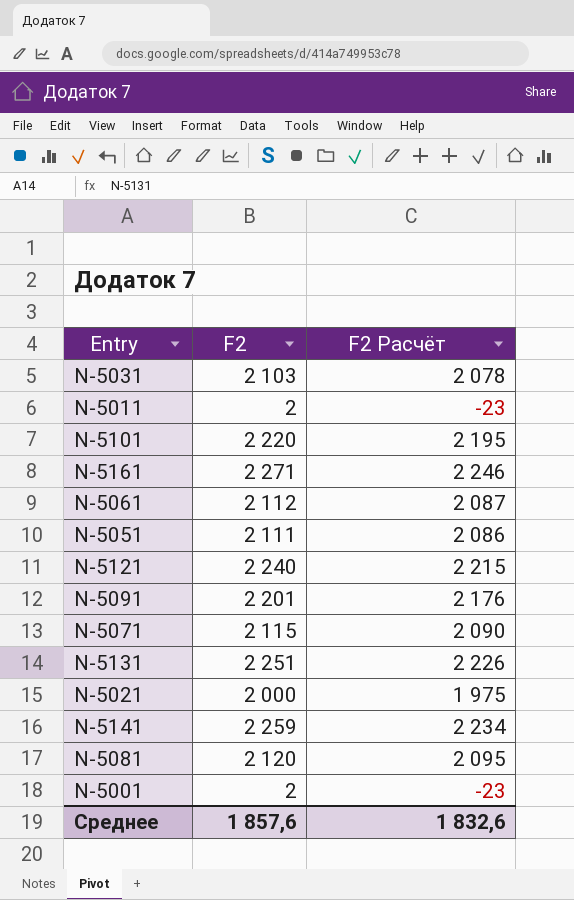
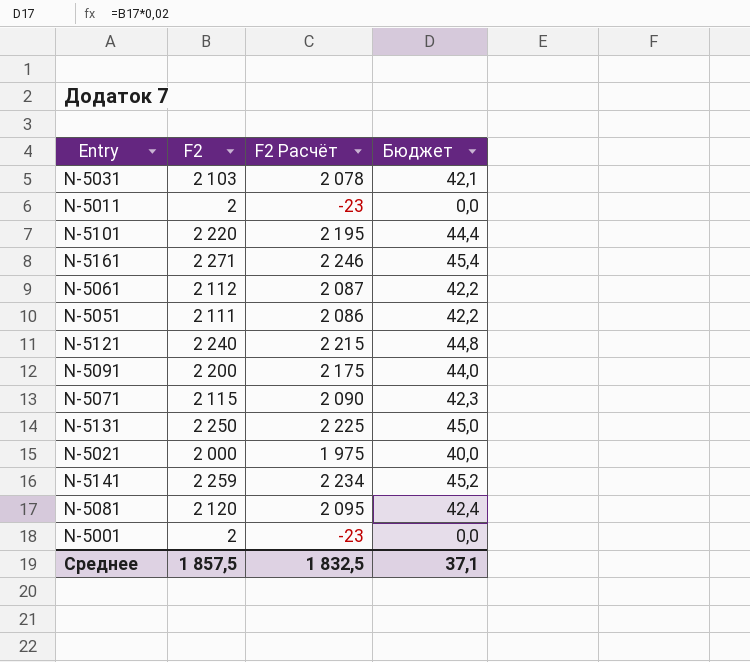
column Бюджет | formula: none -> [F2] * 0,02
N-5091 | F2: 2 201 -> 2 200
N-5091 | F2 Расчёт: 2 176 -> 2 175
N-5131 | F2: 2 251 -> 2 250
N-5131 | F2 Расчёт: 2 226 -> 2 225
Среднее | F2: 1 857,6 -> 1 857,5
Среднее | F2 Расчёт: 1 832,6 -> 1 832,5

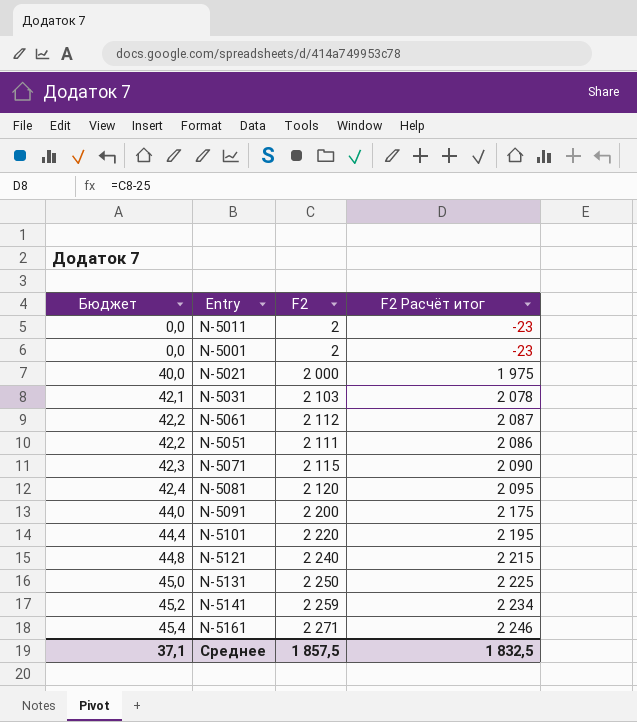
row order: none -> Бюджет ascending
column Бюджет | position: 4 -> 1
column name: F2 Расчёт -> F2 Расчёт итог

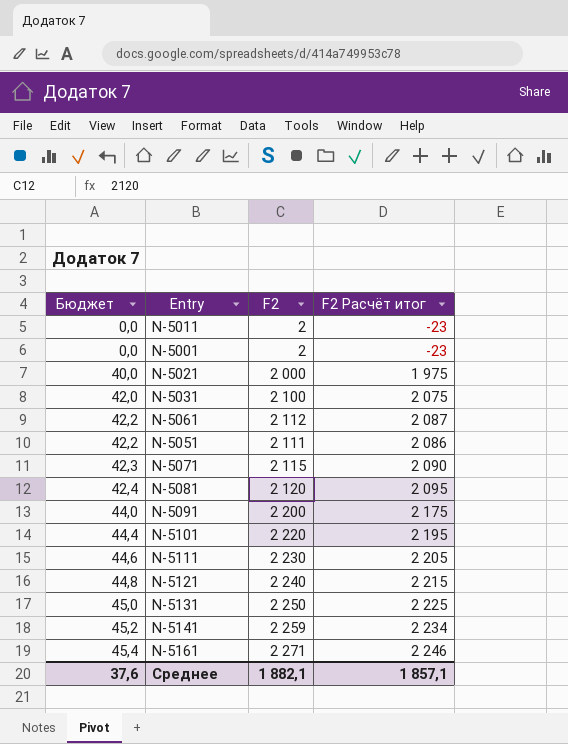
N-5031 | Бюджет: 42,1 -> 42,0
N-5031 | F2: 2 103 -> 2 100
N-5031 | F2 Расчёт итог: 2 078 -> 2 075
row N-5111: none -> 44,6 | 2 230 | 2 205
Среднее | Бюджет: 37,1 -> 37,6
Среднее | F2: 1 857,5 -> 1 882,1
Среднее | F2 Расчёт итог: 1 832,5 -> 1 857,1

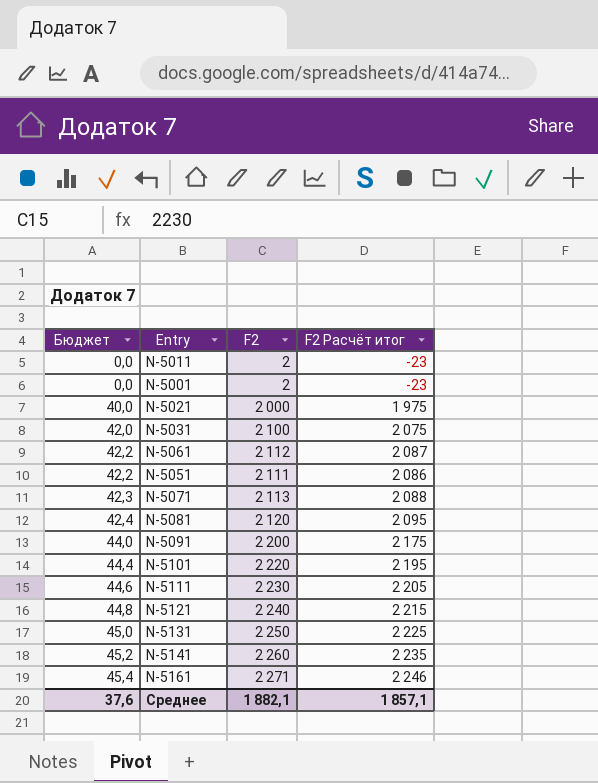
N-5071 | F2: 2 115 -> 2 113
N-5071 | F2 Расчёт итог: 2 090 -> 2 088
N-5141 | F2: 2 259 -> 2 260
N-5141 | F2 Расчёт итог: 2 234 -> 2 235

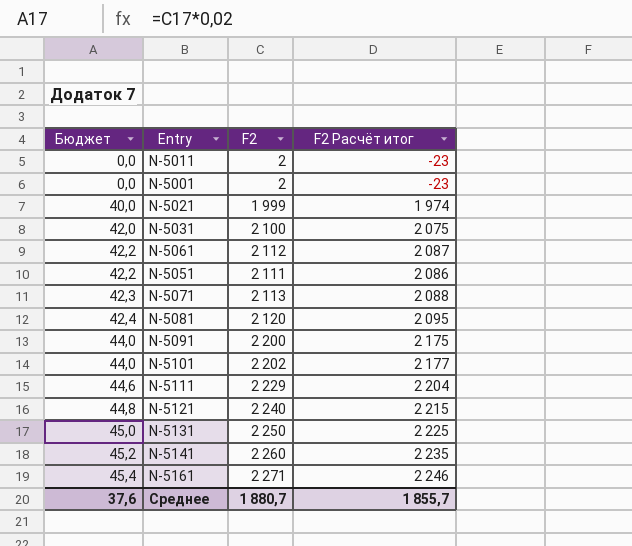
N-5021 | F2: 2 000 -> 1 999
N-5021 | F2 Расчёт итог: 1 975 -> 1 974
N-5101 | Бюджет: 44,4 -> 44,0
N-5101 | F2: 2 220 -> 2 202
N-5101 | F2 Расчёт итог: 2 195 -> 2 177
N-5111 | F2: 2 230 -> 2 229
N-5111 | F2 Расчёт итог: 2 205 -> 2 204
Среднее | F2: 1 882,1 -> 1 880,7
Среднее | F2 Расчёт итог: 1 857,1 -> 1 855,7

